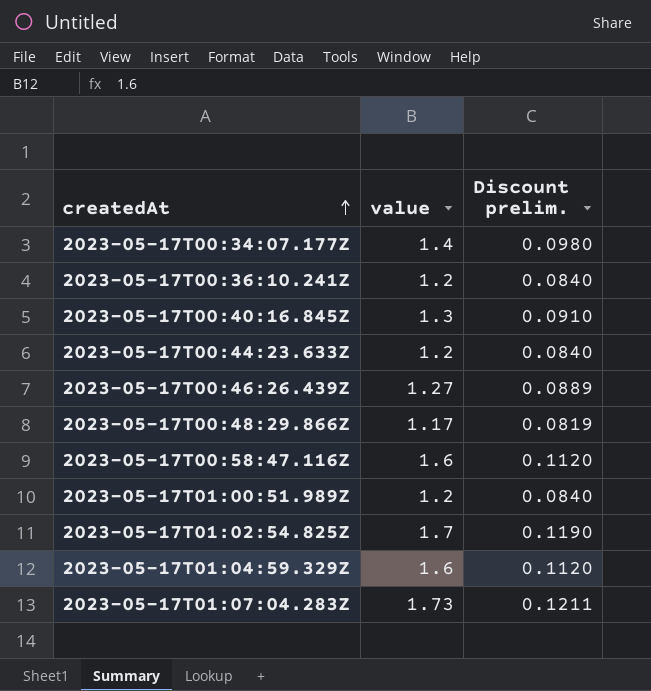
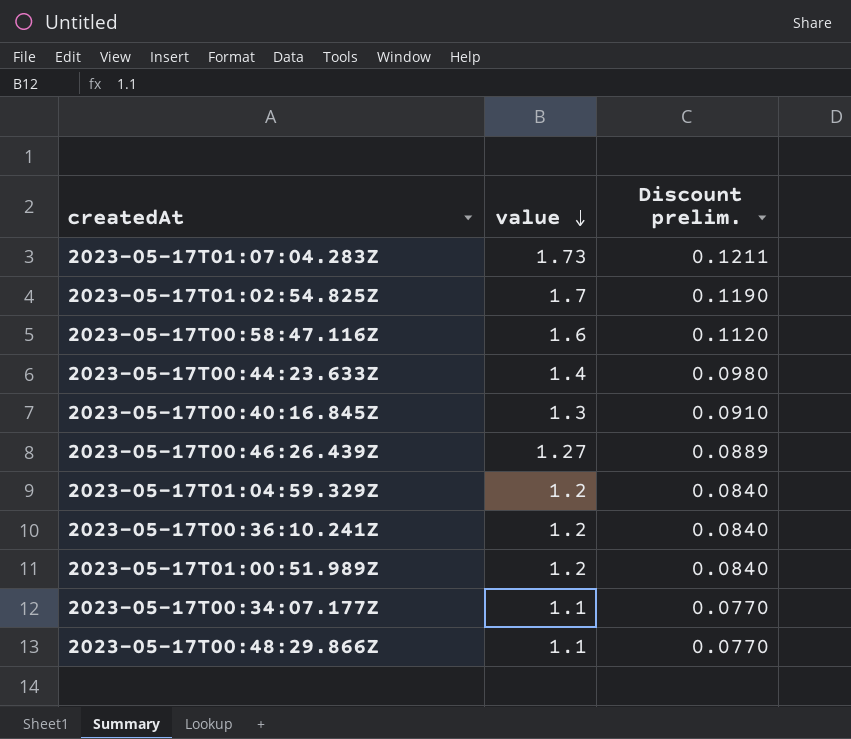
row order: createdAt ascending -> value descending
2023-05-17T00:44:23.633Z | value: 1.2 -> 1.4
2023-05-17T00:44:23.633Z | Discount prelim.: 0.0840 -> 0.0980
2023-05-17T01:04:59.329Z | value: 1.6 -> 1.2
2023-05-17T01:04:59.329Z | Discount prelim.: 0.1120 -> 0.0840
2023-05-17T00:34:07.177Z | value: 1.4 -> 1.1
2023-05-17T00:34:07.177Z | Discount prelim.: 0.0980 -> 0.0770
2023-05-17T00:48:29.866Z | value: 1.17 -> 1.1
2023-05-17T00:48:29.866Z | Discount prelim.: 0.0819 -> 0.0770

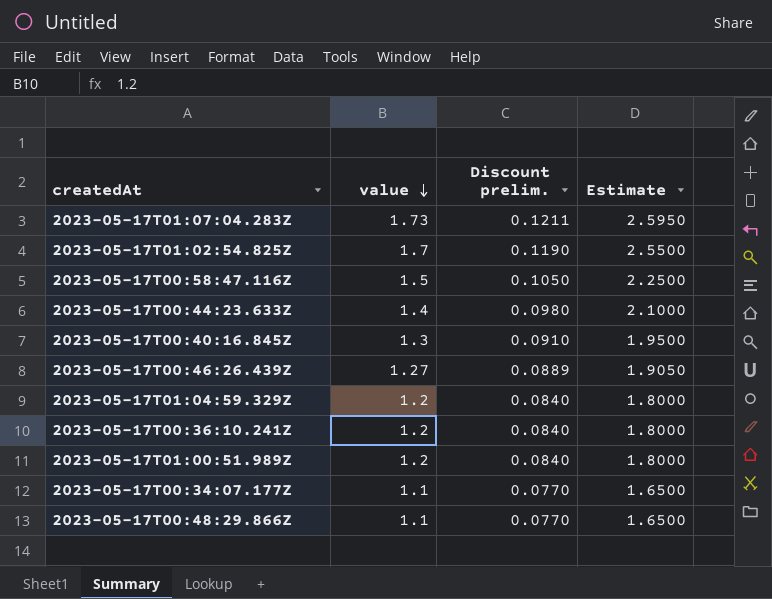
column Estimate | formula: none -> [value] * 1.5
2023-05-17T00:58:47.116Z | value: 1.6 -> 1.5
2023-05-17T00:58:47.116Z | Discount prelim.: 0.1120 -> 0.1050

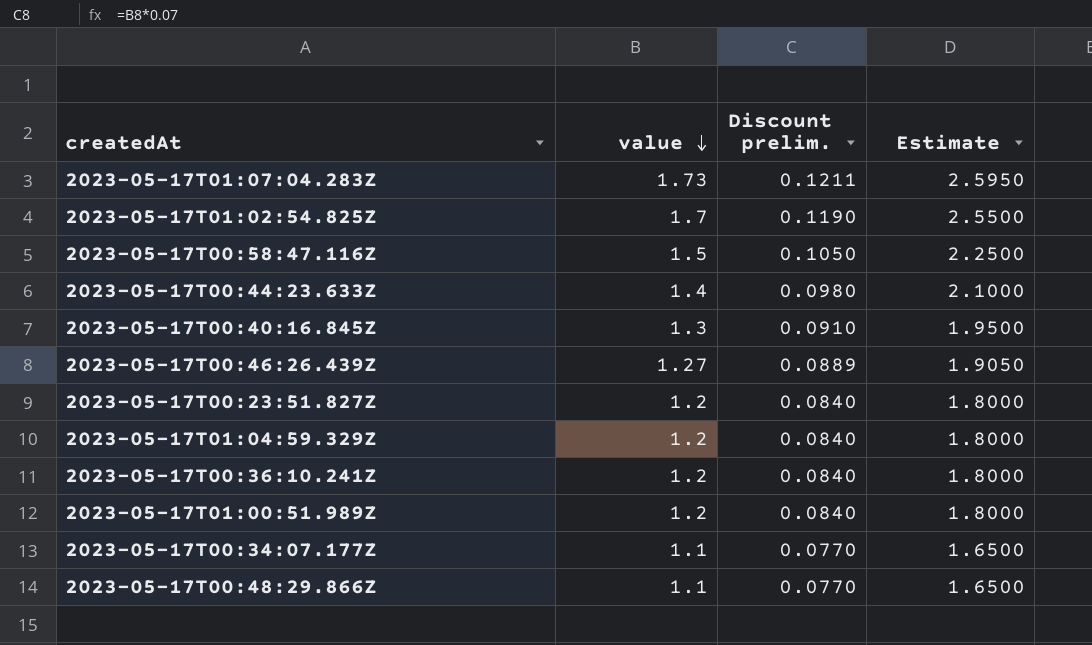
row 2023-05-17T00:23:51.827Z: none -> 1.2 | 0.0840 | 1.8000

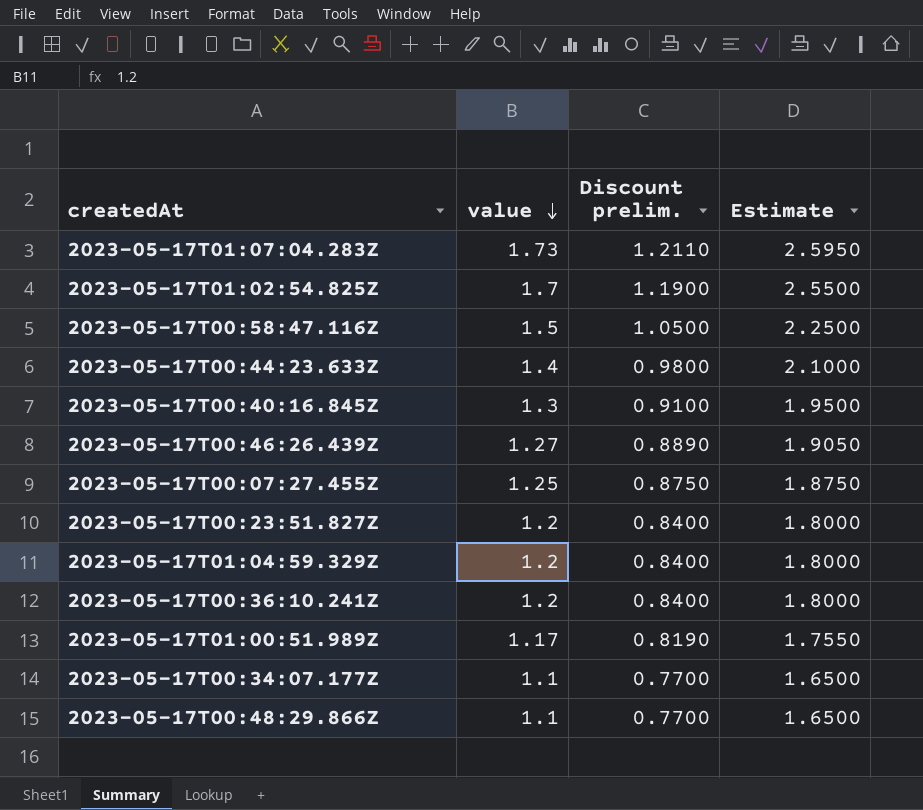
column Discount prelim. | formula: [value] * 0.07 -> [value] * 0.7
row 2023-05-17T00:07:27.455Z: none -> 1.25 | 0.8750 | 1.8750
2023-05-17T01:00:51.989Z | value: 1.2 -> 1.17
2023-05-17T01:00:51.989Z | Estimate: 1.8000 -> 1.7550

